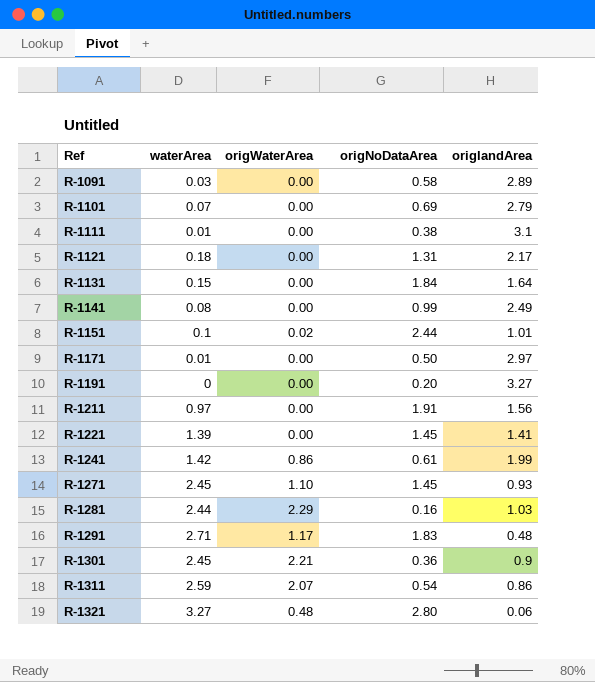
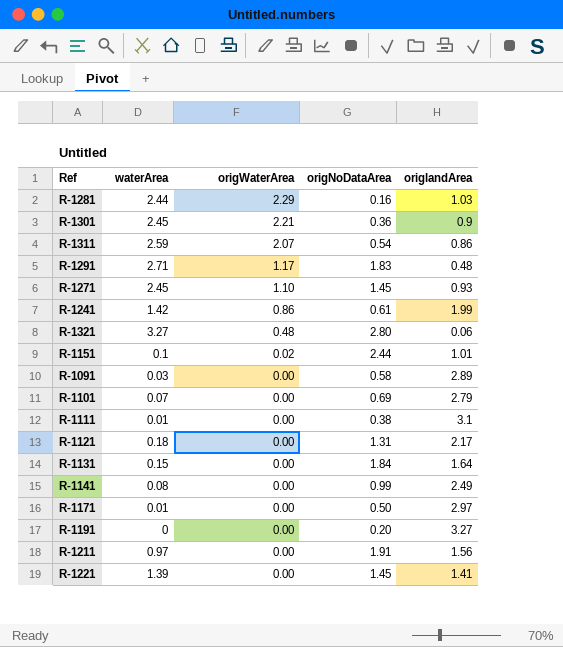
row order: Ref ascending -> origWaterArea descending

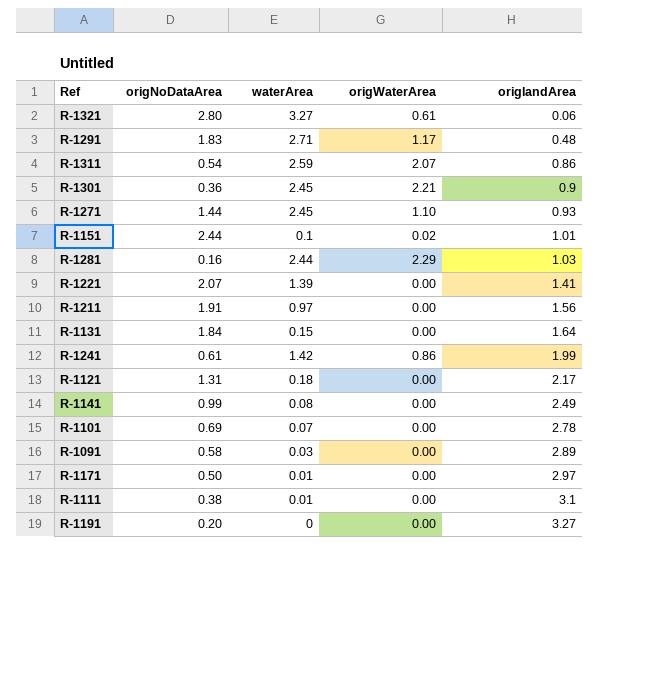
row order: origWaterArea descending -> origlandArea ascending
column origNoDataArea | position: 4 -> 2
R-1321 | origWaterArea: 0.48 -> 0.61
R-1271 | origNoDataArea: 1.45 -> 1.44
R-1221 | origNoDataArea: 1.45 -> 2.07
R-1101 | origlandArea: 2.79 -> 2.78

